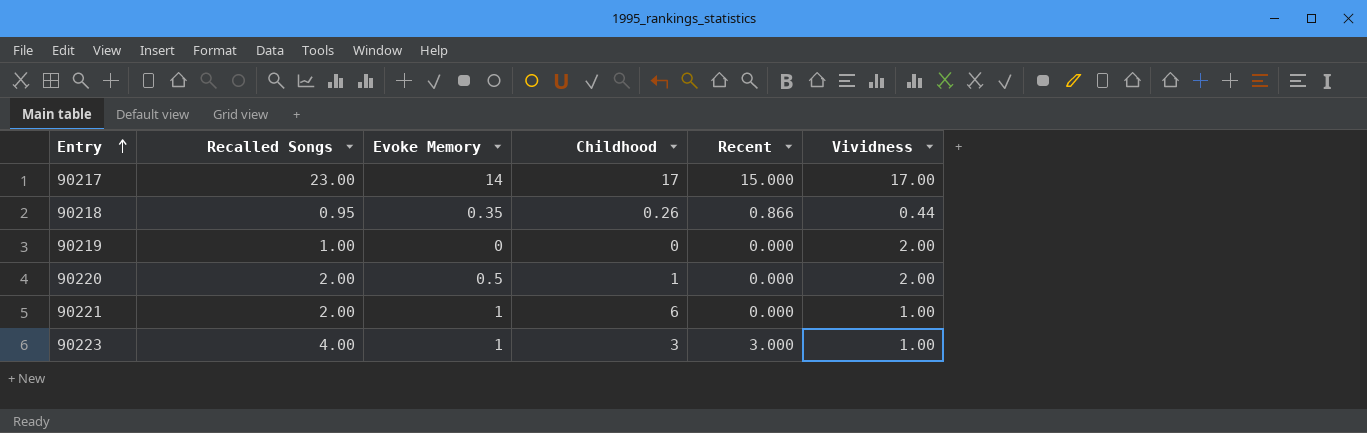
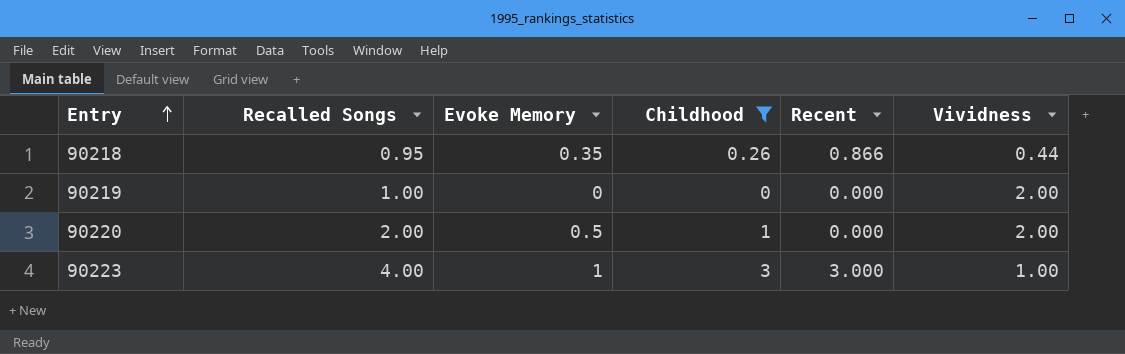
filter: none -> Childhood <= 3

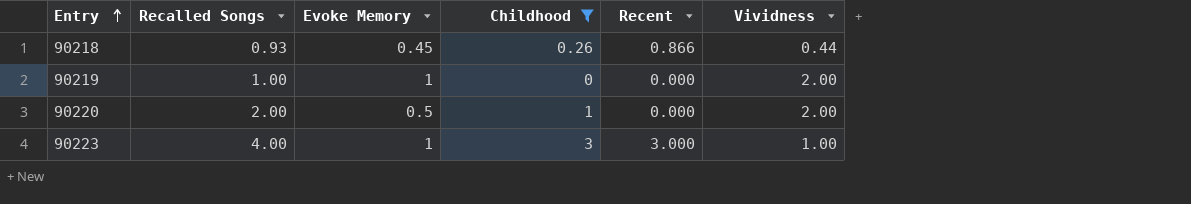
90218 | Recalled Songs: 0.95 -> 0.93
90218 | Evoke Memory: 0.35 -> 0.45
90219 | Evoke Memory: 0 -> 1

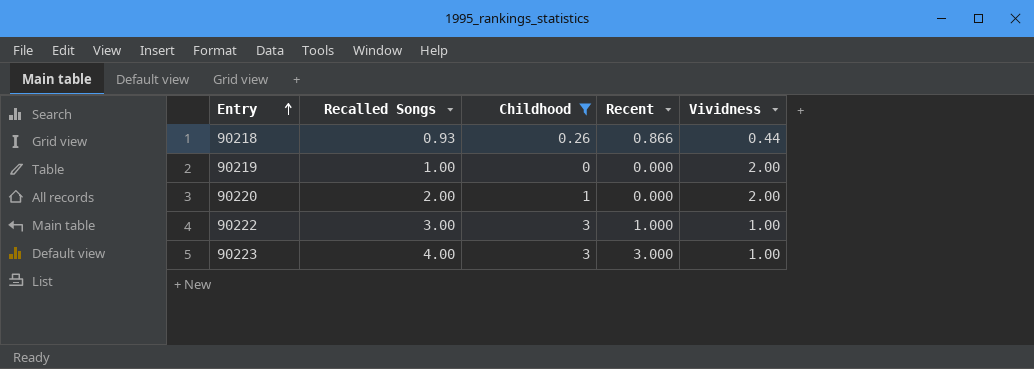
column Evoke Memory | position: 3 -> none
row 90222: none -> 3.00 | 3 | 1.000 | 1.00

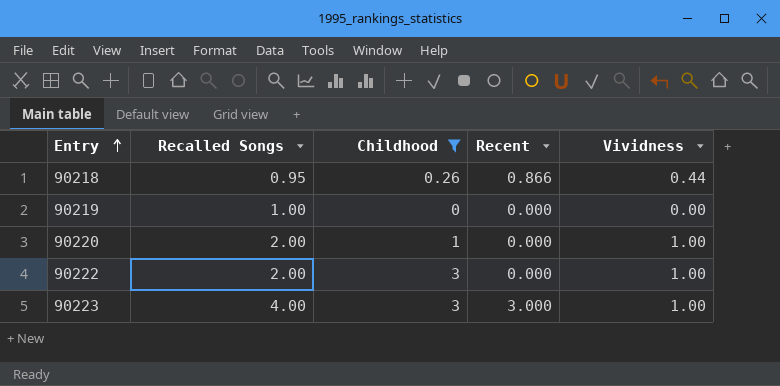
90218 | Recalled Songs: 0.93 -> 0.95
90219 | Vividness: 2.00 -> 0.00
90220 | Vividness: 2.00 -> 1.00
90222 | Recalled Songs: 3.00 -> 2.00
90222 | Recent: 1.000 -> 0.000

